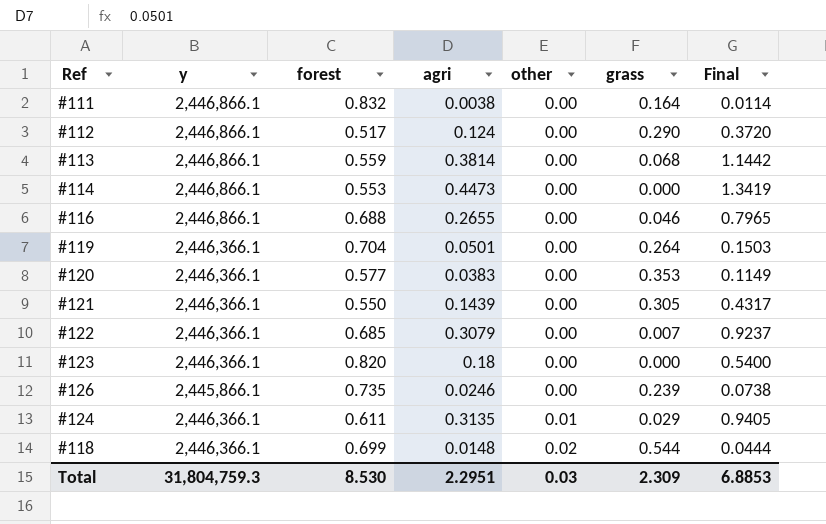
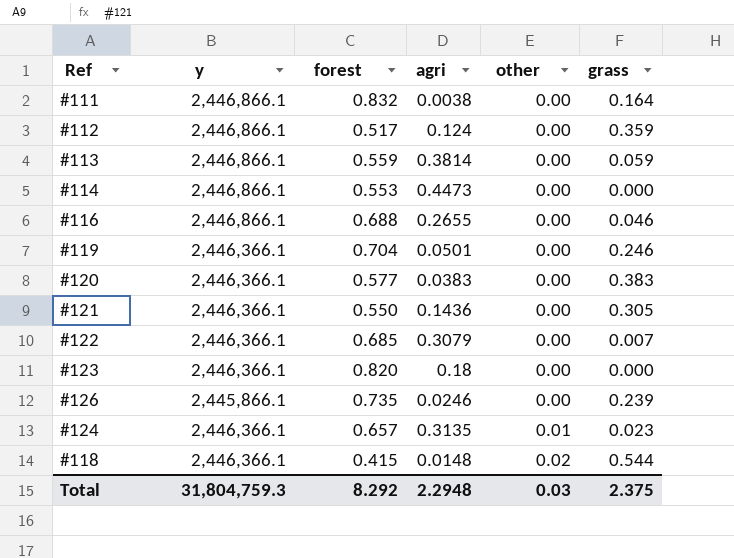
column Final | formula: [agri] * 3 -> none
#112 | grass: 0.290 -> 0.359
#113 | grass: 0.068 -> 0.059
#119 | grass: 0.264 -> 0.246
#120 | grass: 0.353 -> 0.383
#121 | agri: 0.1439 -> 0.1436
#124 | forest: 0.611 -> 0.657
#124 | grass: 0.029 -> 0.023
#118 | forest: 0.699 -> 0.415
Total | forest: 8.530 -> 8.292
Total | agri: 2.2951 -> 2.2948
Total | grass: 2.309 -> 2.375

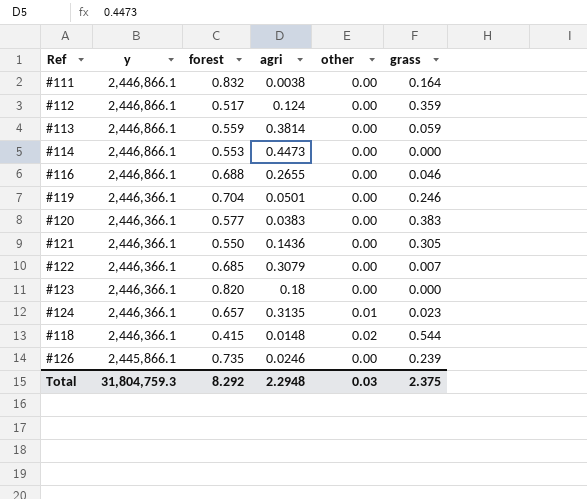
row order: other ascending -> y descending

